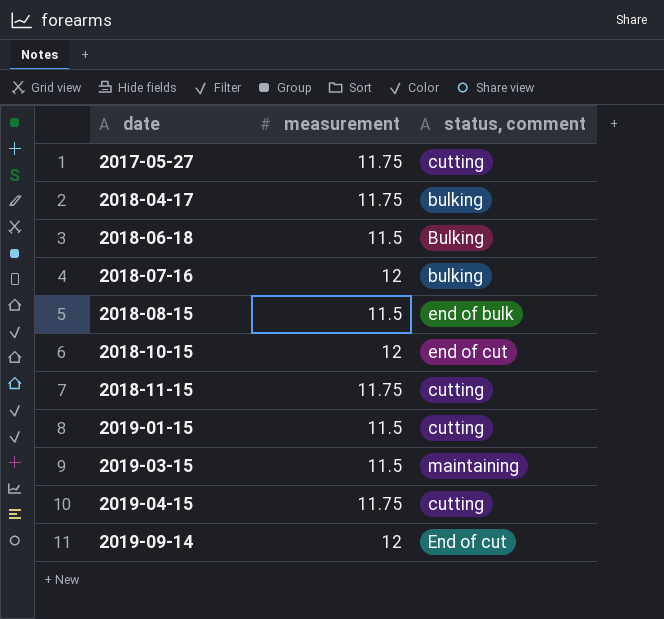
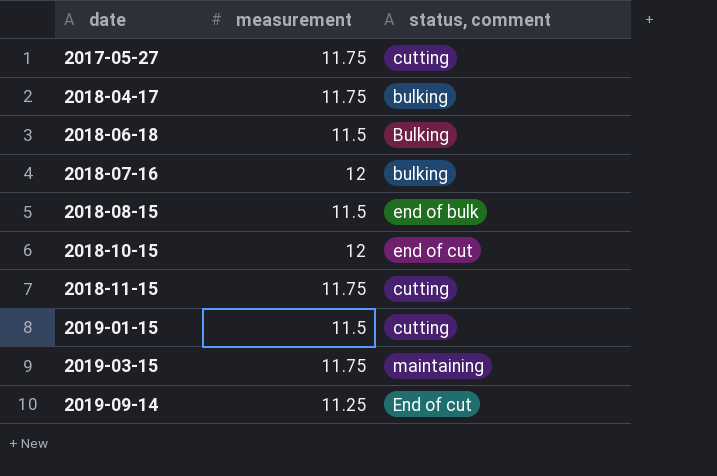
row 2019-04-15: 11.75 | cutting -> none
2019-03-15 | measurement: 11.5 -> 11.75
2019-09-14 | measurement: 12 -> 11.25

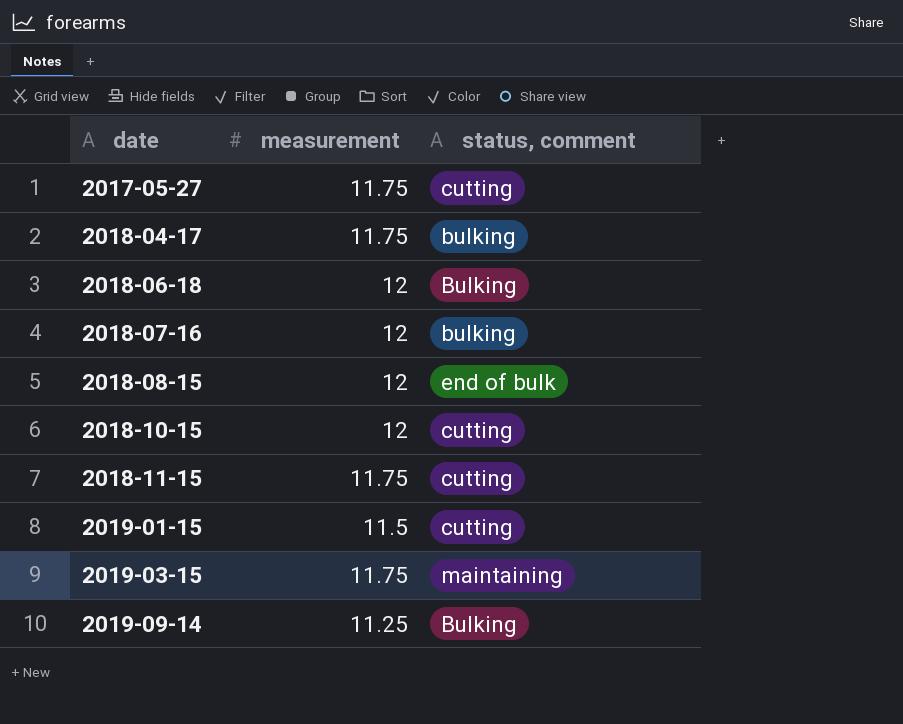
2018-06-18 | measurement: 11.5 -> 12
2018-08-15 | measurement: 11.5 -> 12
2018-10-15 | status, comment: end of cut -> cutting
2019-09-14 | status, comment: End of cut -> Bulking

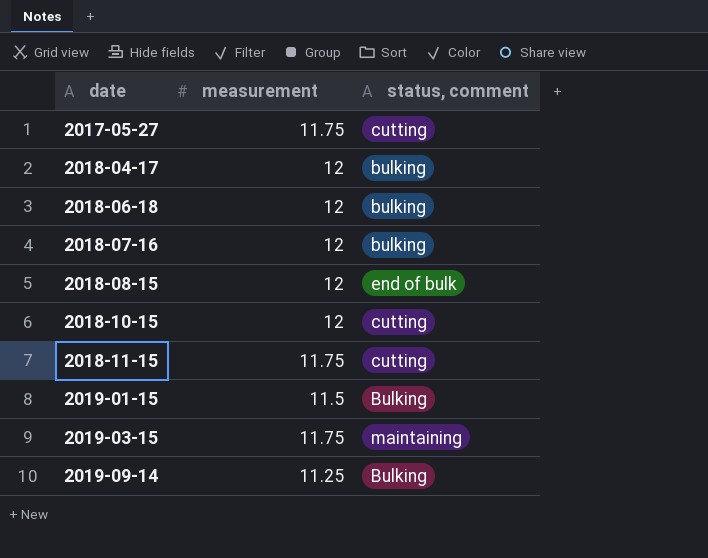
2018-04-17 | measurement: 11.75 -> 12
2018-06-18 | status, comment: Bulking -> bulking
2019-01-15 | status, comment: cutting -> Bulking

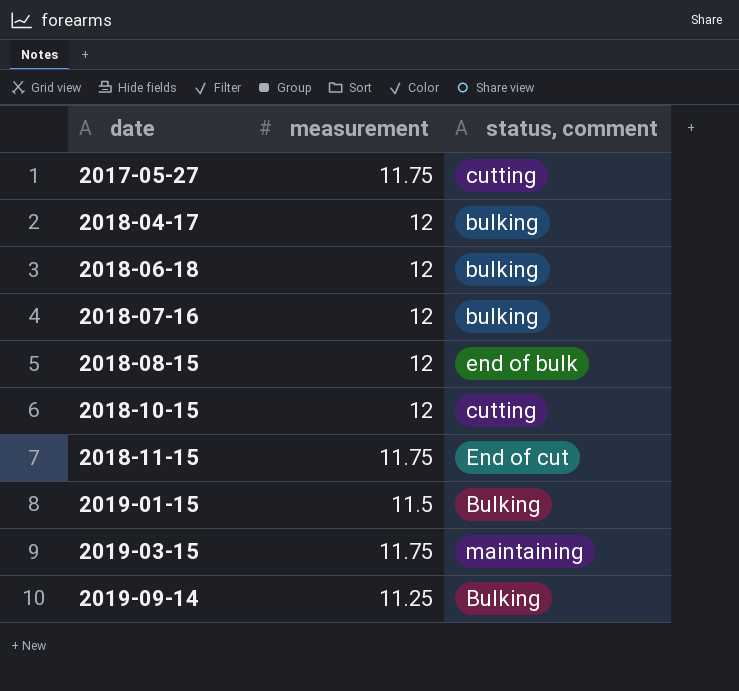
2018-11-15 | status, comment: cutting -> End of cut

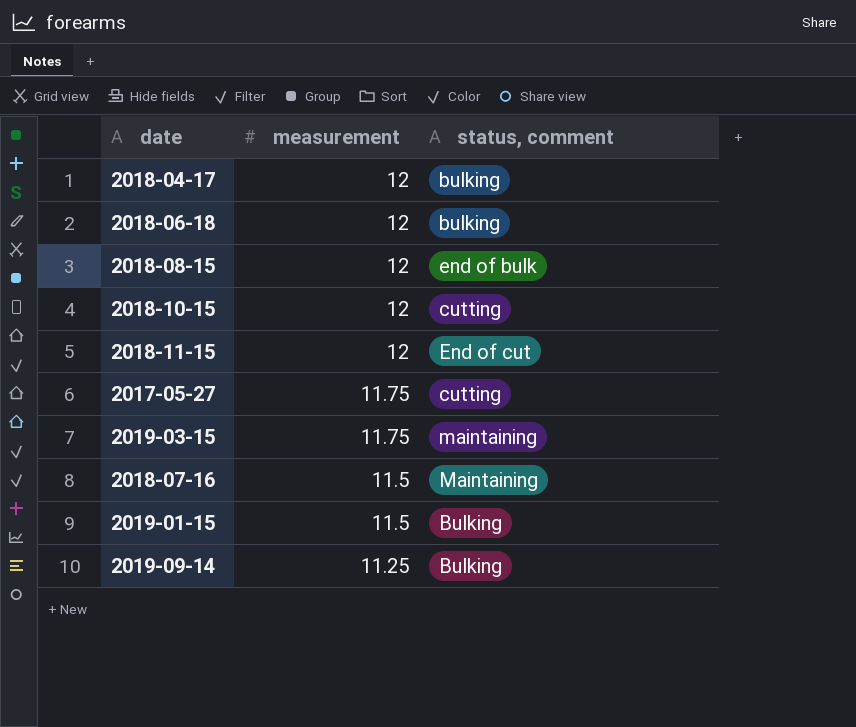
row order: date ascending -> measurement descending
2018-11-15 | measurement: 11.75 -> 12
2018-07-16 | measurement: 12 -> 11.5
2018-07-16 | status, comment: bulking -> Maintaining

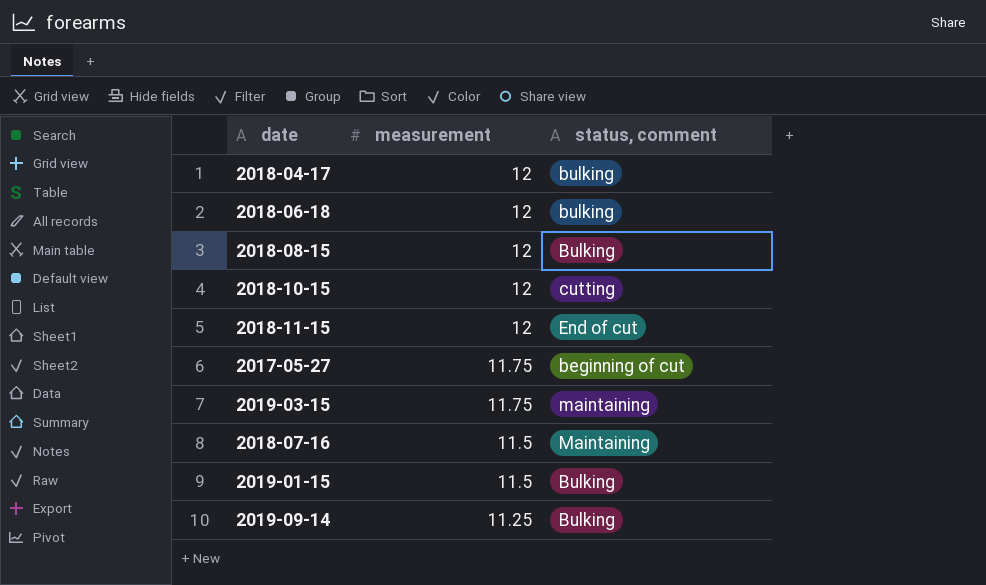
2018-08-15 | status, comment: end of bulk -> Bulking
2017-05-27 | status, comment: cutting -> beginning of cut

